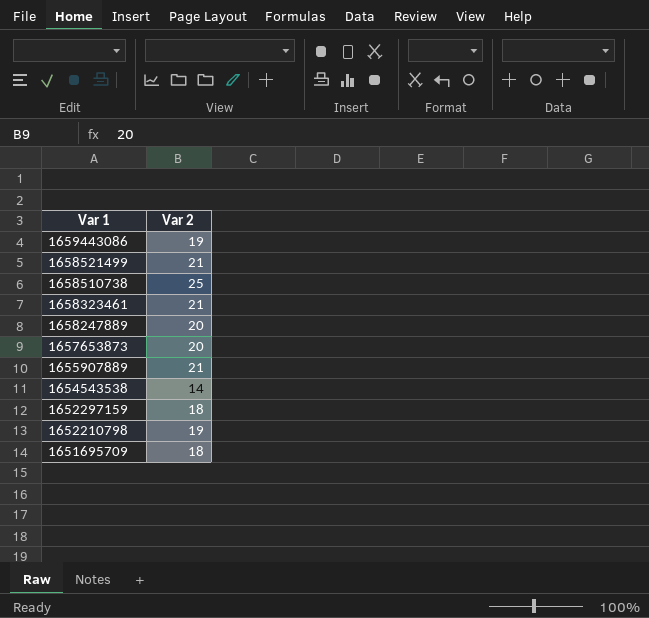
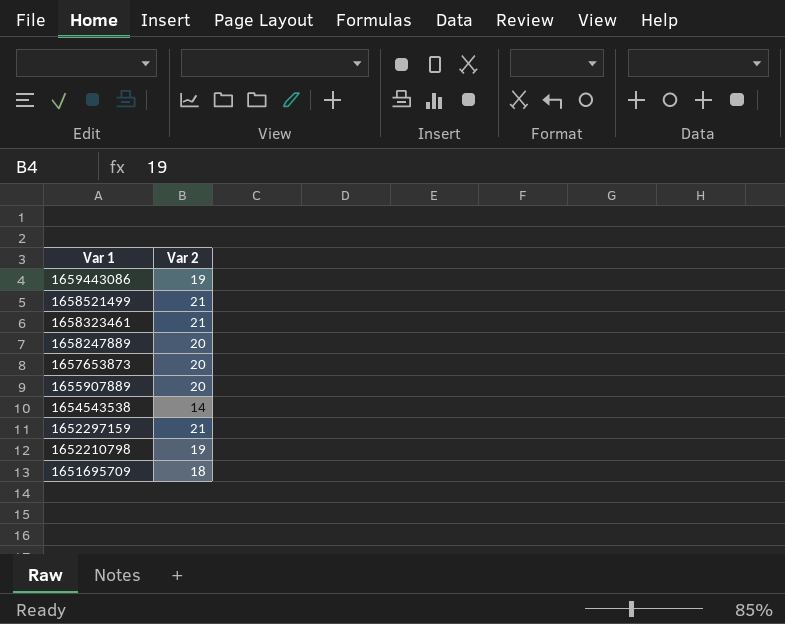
row 1658510738: 25 -> none
1655907889 | Var 2: 21 -> 20
1652297159 | Var 2: 18 -> 21

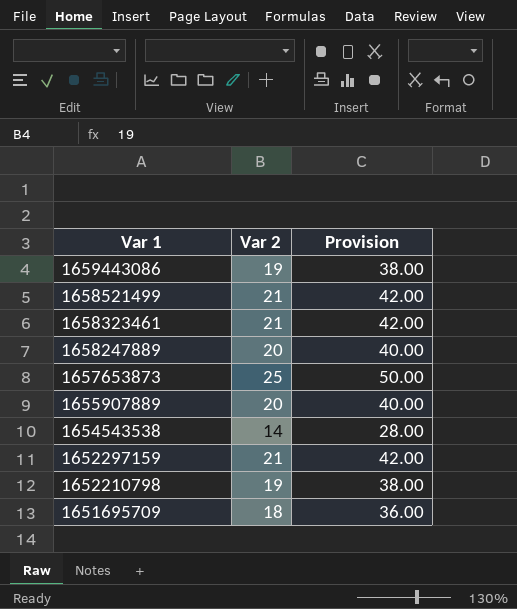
column Provision | formula: none -> [Var 2] * 2
1657653873 | Var 2: 20 -> 25

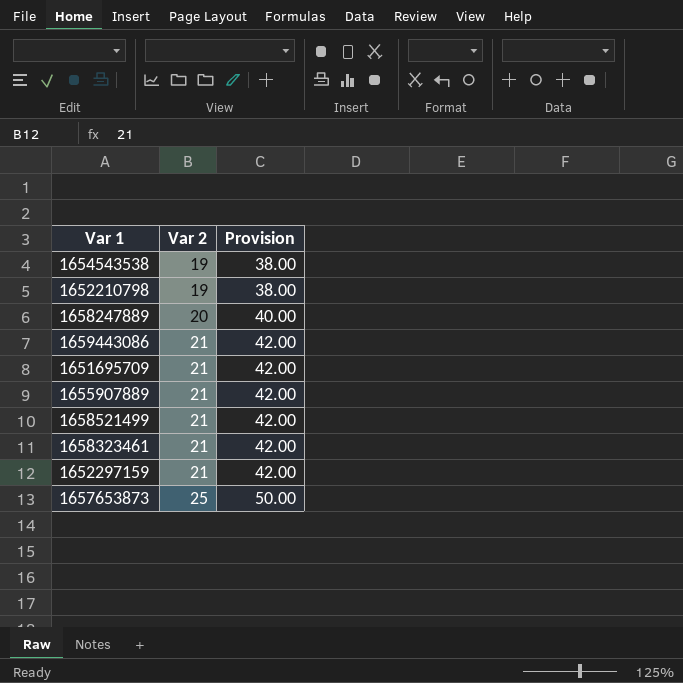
row order: Var 1 descending -> Var 2 ascending
1654543538 | Var 2: 14 -> 19
1654543538 | Provision: 28.00 -> 38.00
1659443086 | Var 2: 19 -> 21
1659443086 | Provision: 38.00 -> 42.00
1651695709 | Var 2: 18 -> 21
1651695709 | Provision: 36.00 -> 42.00
1655907889 | Var 2: 20 -> 21
1655907889 | Provision: 40.00 -> 42.00

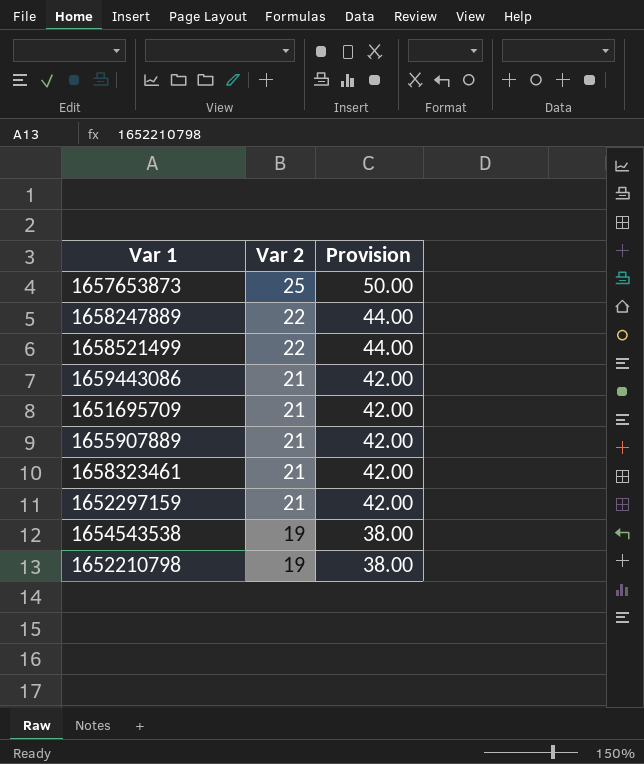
row order: Var 2 ascending -> Var 2 descending
1658247889 | Var 2: 20 -> 22
1658247889 | Provision: 40.00 -> 44.00
1658521499 | Var 2: 21 -> 22
1658521499 | Provision: 42.00 -> 44.00

